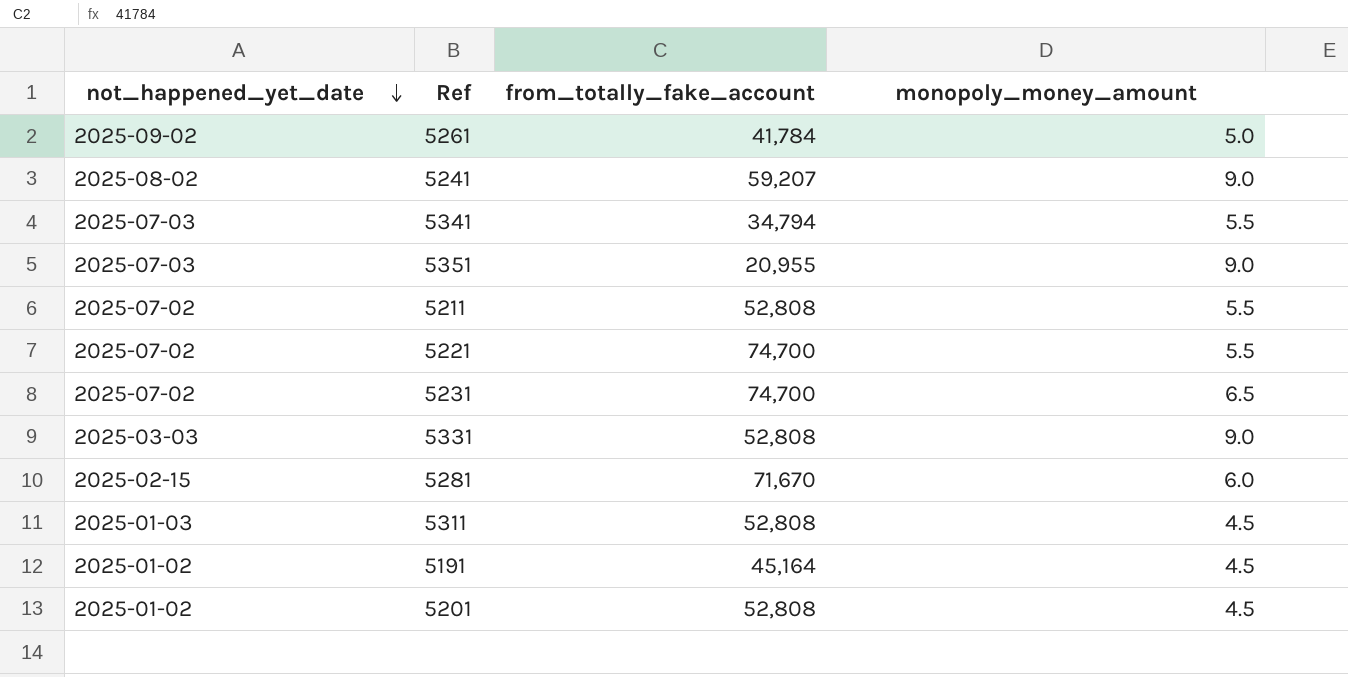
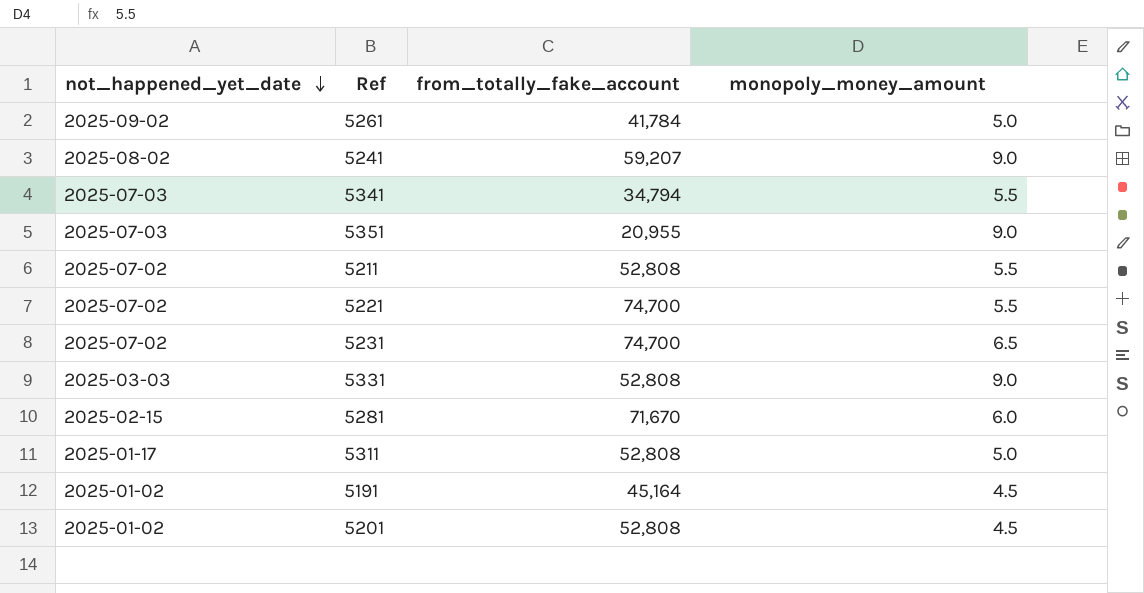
5311 | not_happened_yet_date: 2025-01-03 -> 2025-01-17
5311 | monopoly_money_amount: 4.5 -> 5.0

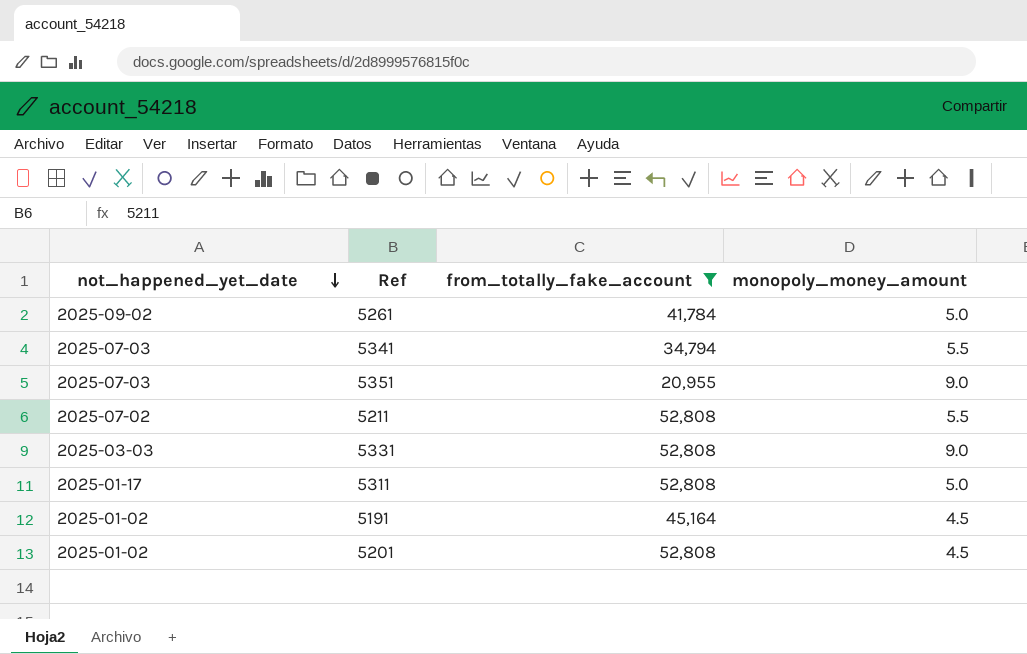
filter: none -> from_totally_fake_account <= 52,808

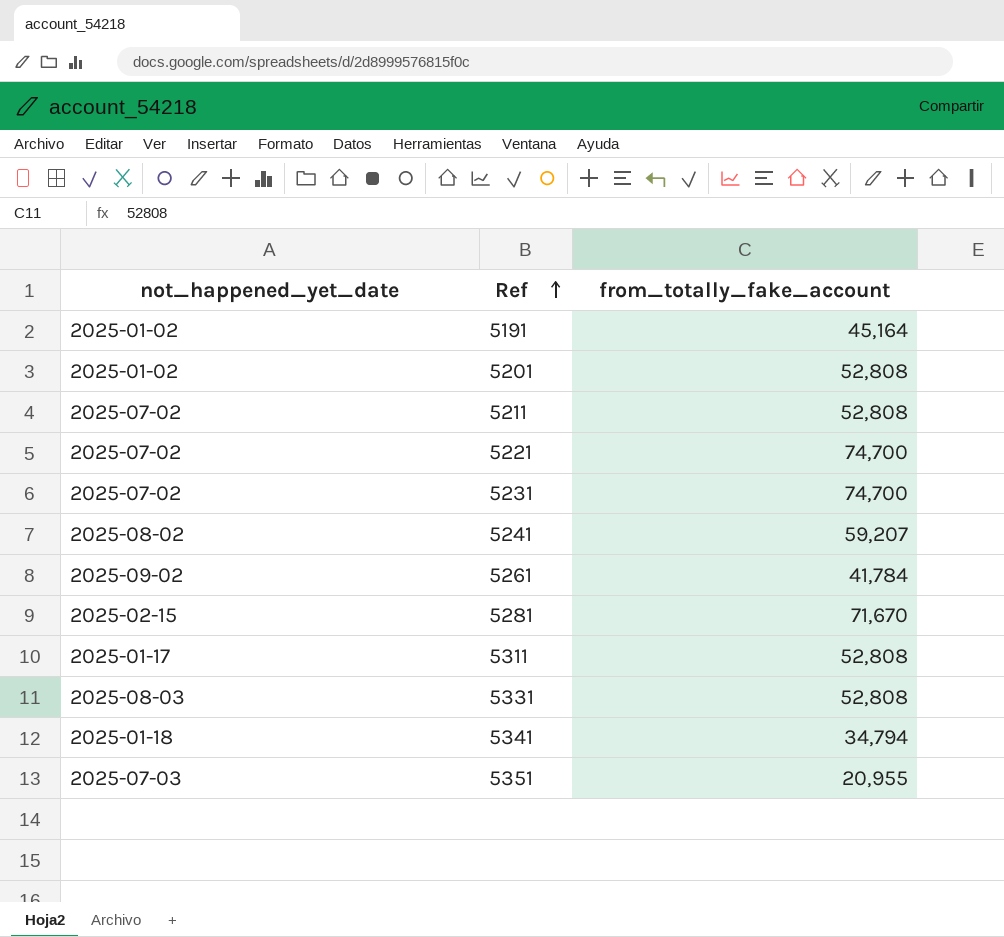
filter: from_totally_fake_account <= 52,808 -> none
row order: not_happened_yet_date descending -> Ref ascending
column monopoly_money_amount | position: 4 -> none
5331 | not_happened_yet_date: 2025-03-03 -> 2025-08-03
5341 | not_happened_yet_date: 2025-07-03 -> 2025-01-18

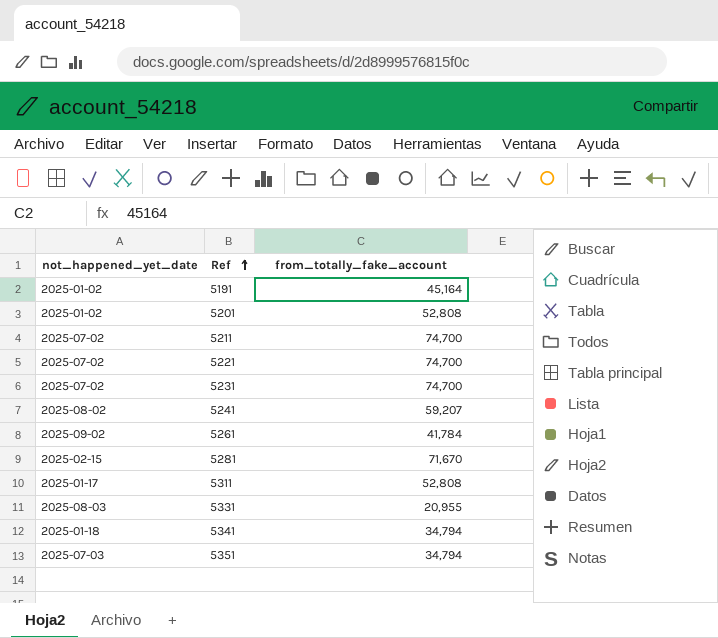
5211 | from_totally_fake_account: 52,808 -> 74,700
5331 | from_totally_fake_account: 52,808 -> 20,955
5351 | from_totally_fake_account: 20,955 -> 34,794

